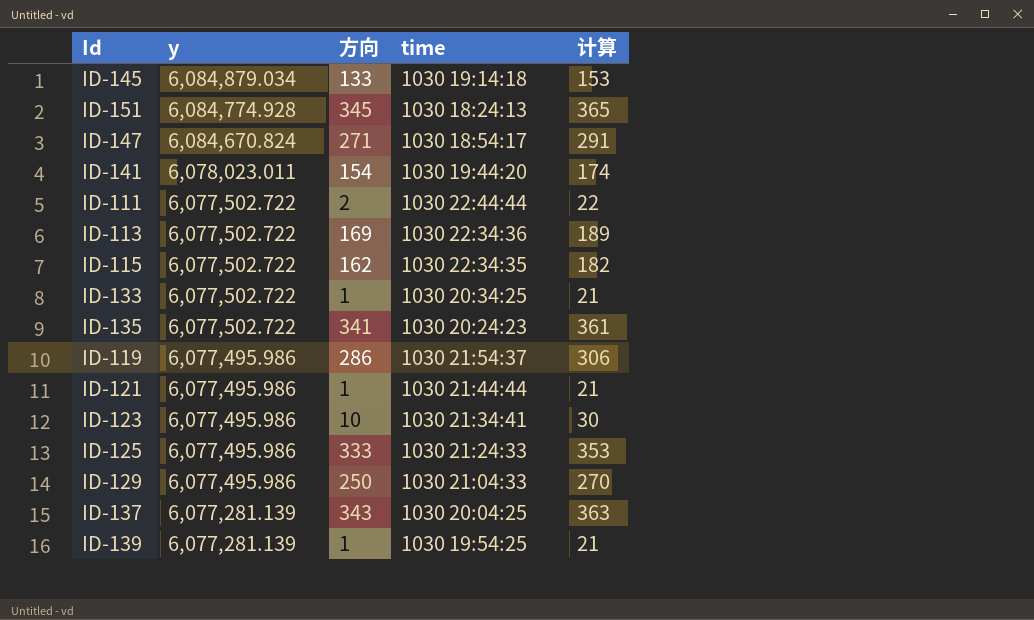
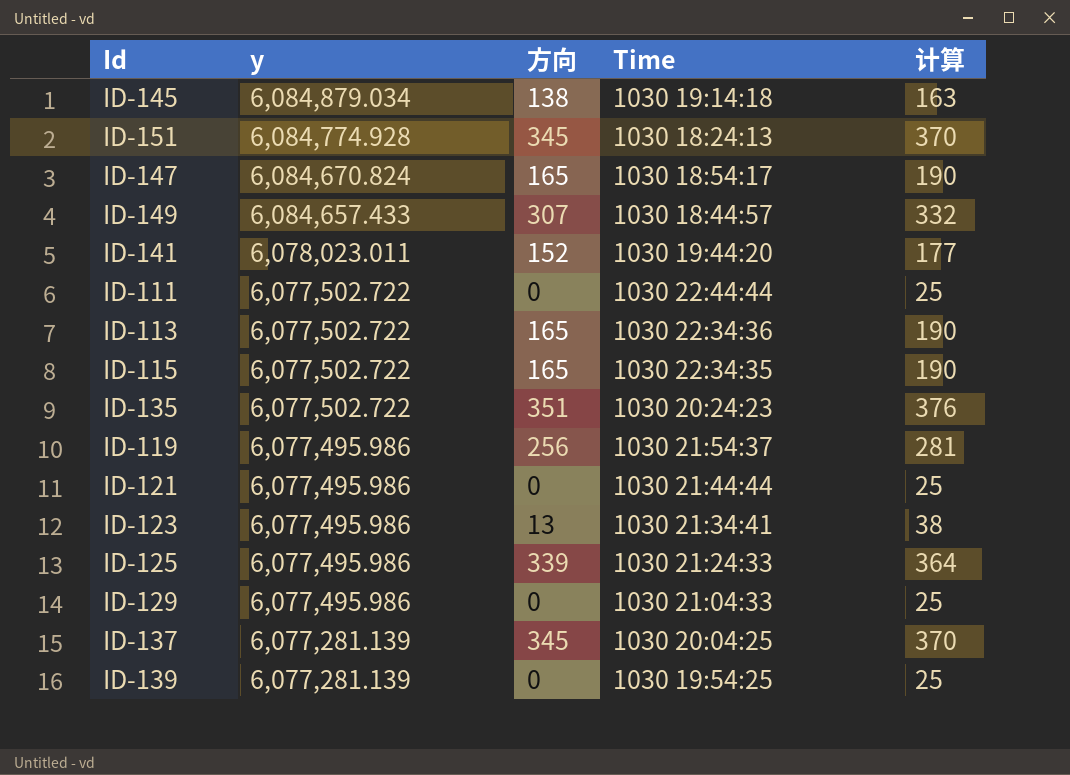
column name: time -> Time
column 计算 | formula: [方向] + 20 -> [方向] + 25
row ID-133: 6,077,502.722 | 1 | 1030 20:34:25 | 21 -> none
ID-145 | 方向: 133 -> 138
ID-147 | 方向: 271 -> 165
row ID-149: none -> 6,084,657.433 | 307 | 1030 18:44:57 | 332
ID-141 | 方向: 154 -> 152
ID-111 | 方向: 2 -> 0
ID-113 | 方向: 169 -> 165
ID-115 | 方向: 162 -> 165
ID-135 | 方向: 341 -> 351
ID-119 | 方向: 286 -> 256
ID-121 | 方向: 1 -> 0
ID-123 | 方向: 10 -> 13
ID-125 | 方向: 333 -> 339
ID-129 | 方向: 250 -> 0
ID-137 | 方向: 343 -> 345
ID-139 | 方向: 1 -> 0

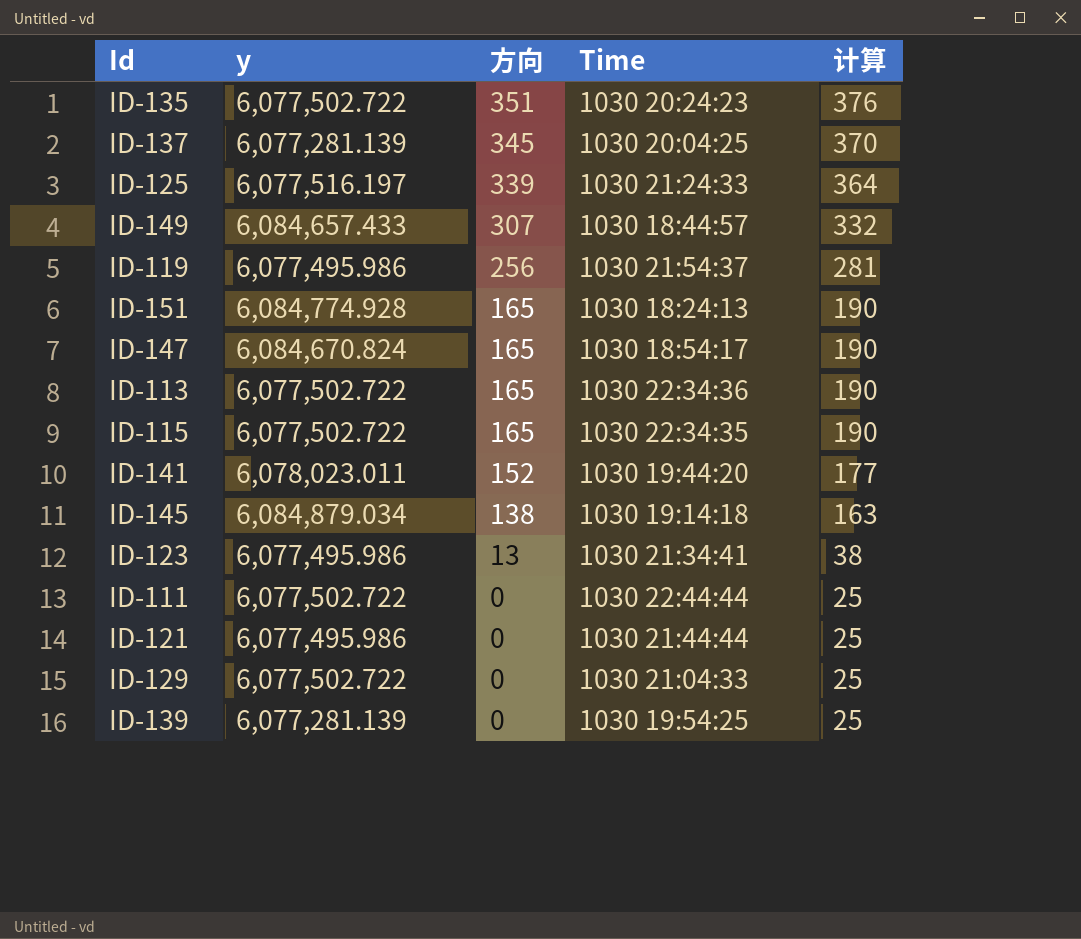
row order: y descending -> 方向 descending
ID-125 | y: 6,077,495.986 -> 6,077,516.197
ID-151 | 方向: 345 -> 165
ID-151 | 计算: 370 -> 190
ID-129 | y: 6,077,495.986 -> 6,077,502.722

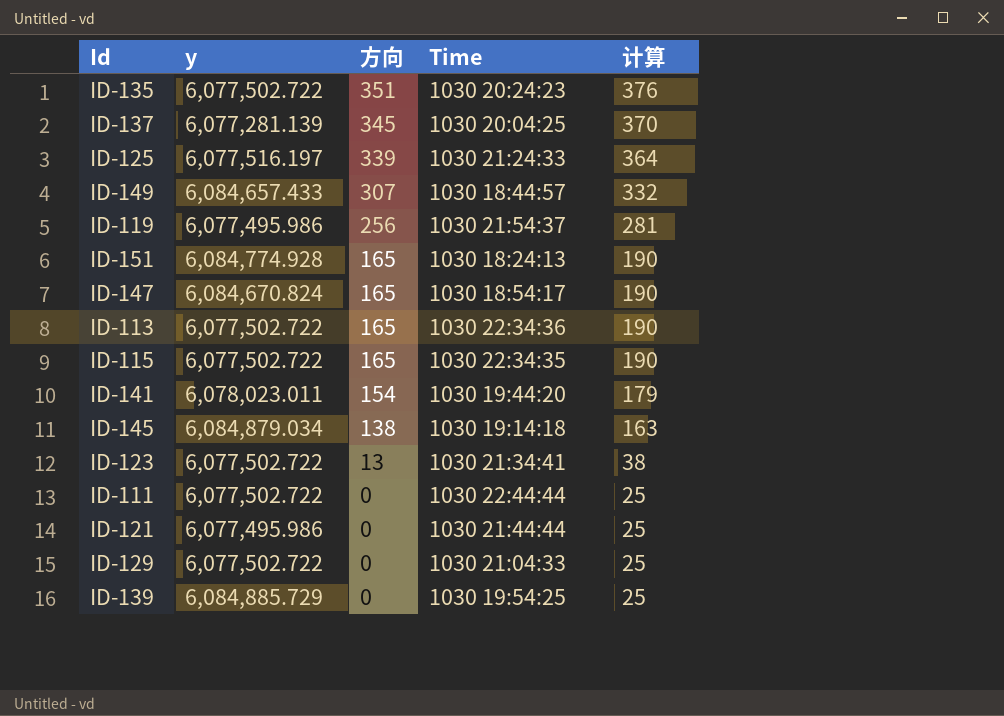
ID-141 | 方向: 152 -> 154
ID-141 | 计算: 177 -> 179
ID-123 | y: 6,077,495.986 -> 6,077,502.722
ID-139 | y: 6,077,281.139 -> 6,084,885.729

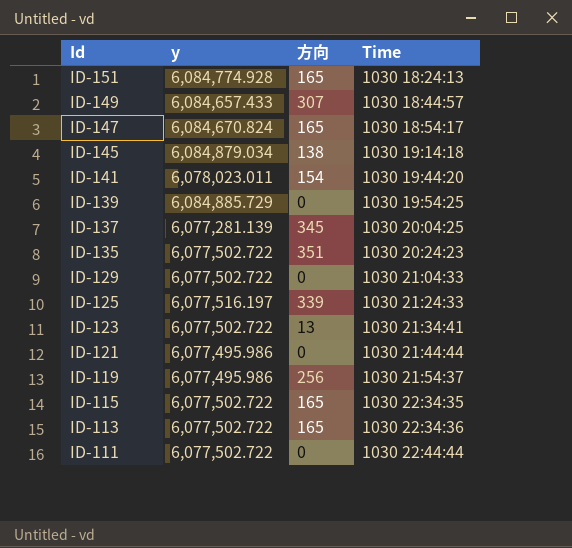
row order: 方向 descending -> Id descending
column 计算 | formula: [方向] + 25 -> none

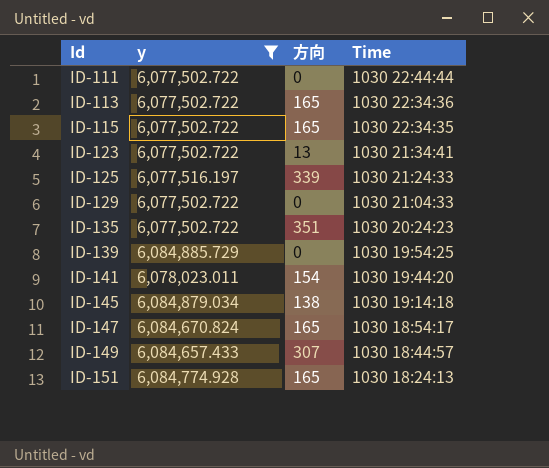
filter: none -> y >= 6,077,502.722
row order: Id descending -> Id ascending

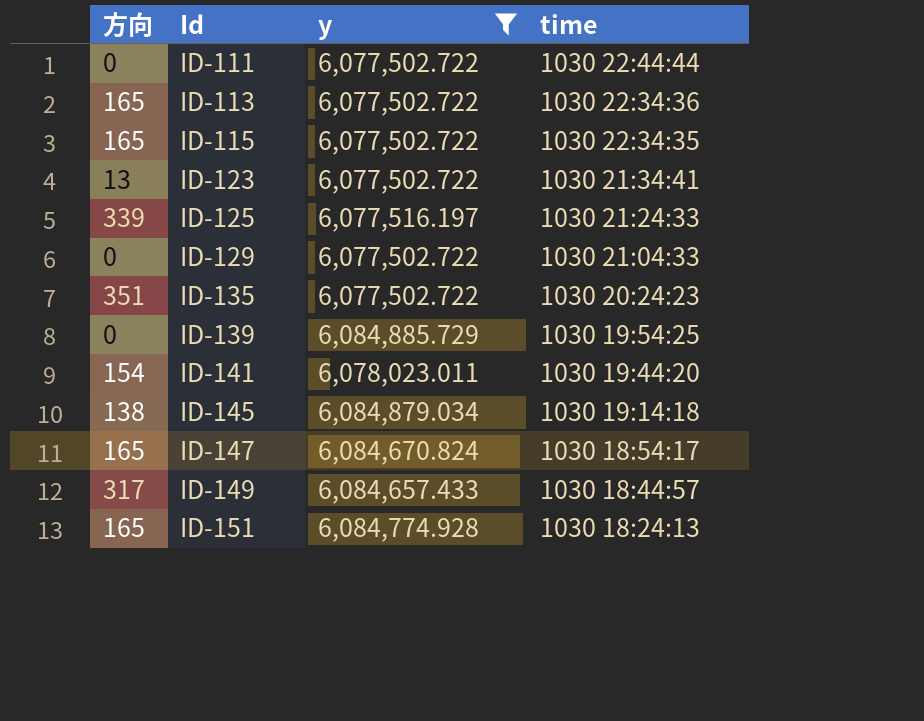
column 方向 | position: 3 -> 1
column name: Time -> time
ID-149 | 方向: 307 -> 317

